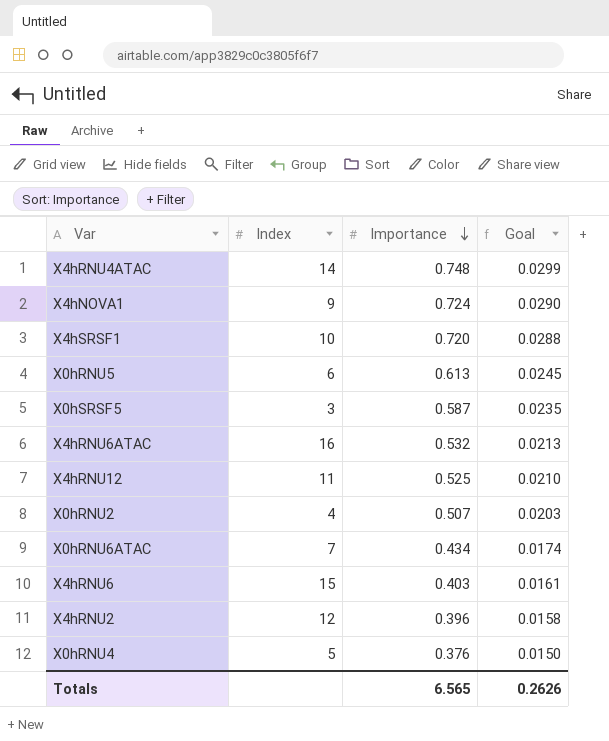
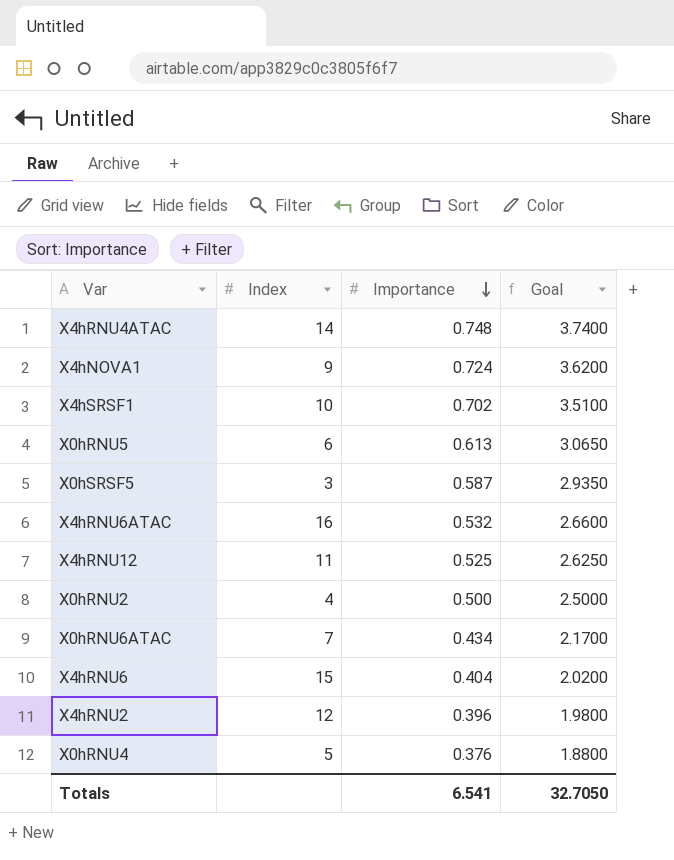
column Goal | formula: [Importance] * 0.04 -> [Importance] * 5
X4hSRSF1 | Importance: 0.720 -> 0.702
X0hRNU2 | Importance: 0.507 -> 0.500
X4hRNU6 | Importance: 0.403 -> 0.404
Totals | Importance: 6.565 -> 6.541
Totals | Goal: 0.2626 -> 32.7050

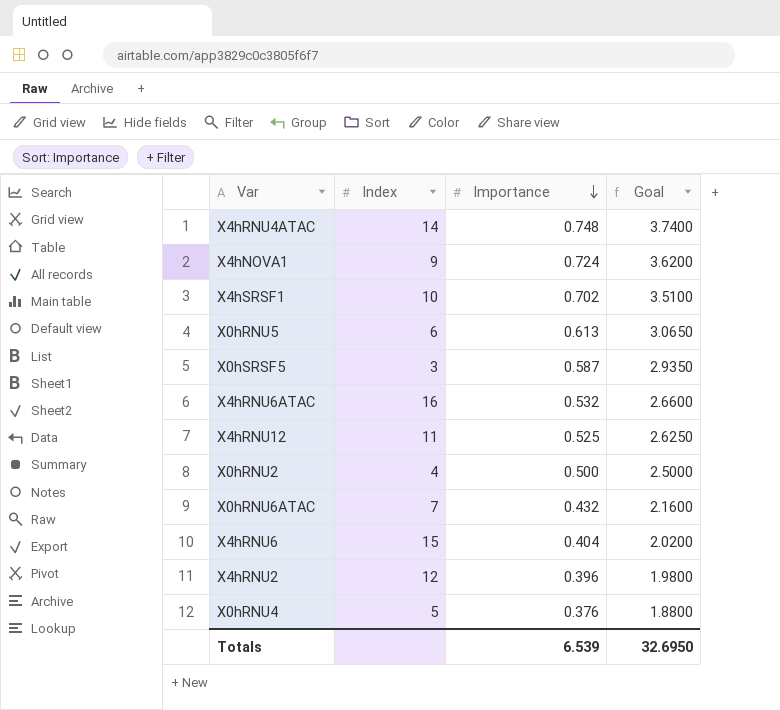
X0hRNU6ATAC | Importance: 0.434 -> 0.432
X0hRNU6ATAC | Goal: 2.1700 -> 2.1600
Totals | Importance: 6.541 -> 6.539
Totals | Goal: 32.7050 -> 32.6950

